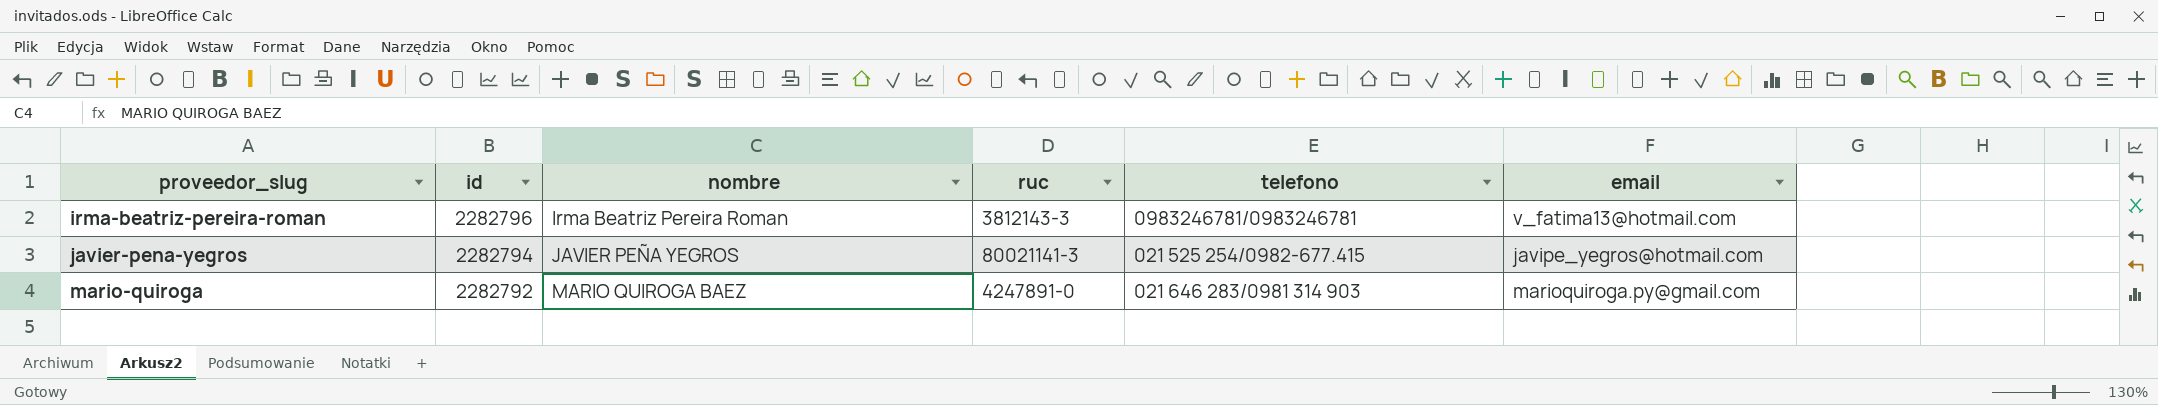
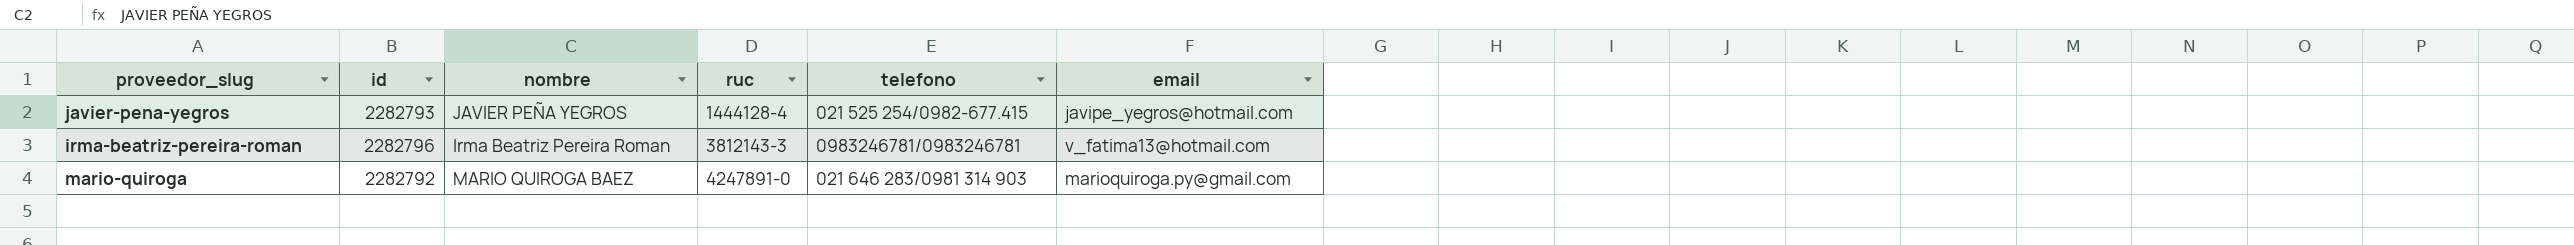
row order: proveedor_slug ascending -> ruc ascending
javier-pena-yegros | id: 2282794 -> 2282793
javier-pena-yegros | ruc: 80021141-3 -> 1444128-4

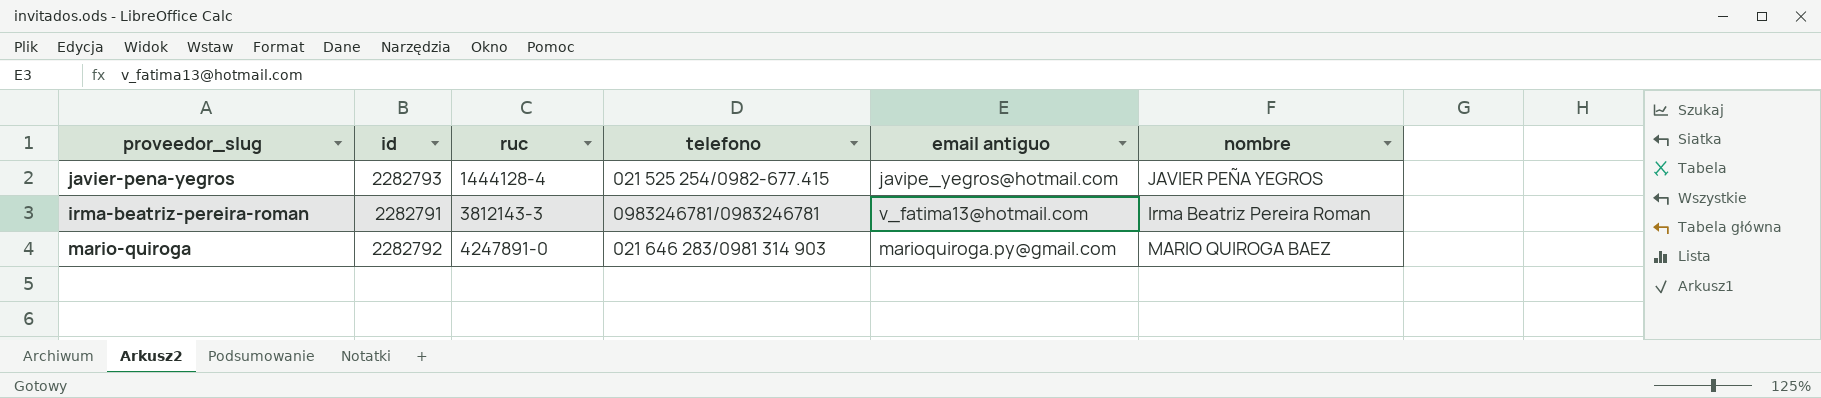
column name: email -> email antiguo
column nombre | position: 3 -> 6
irma-beatriz-pereira-roman | id: 2282796 -> 2282791

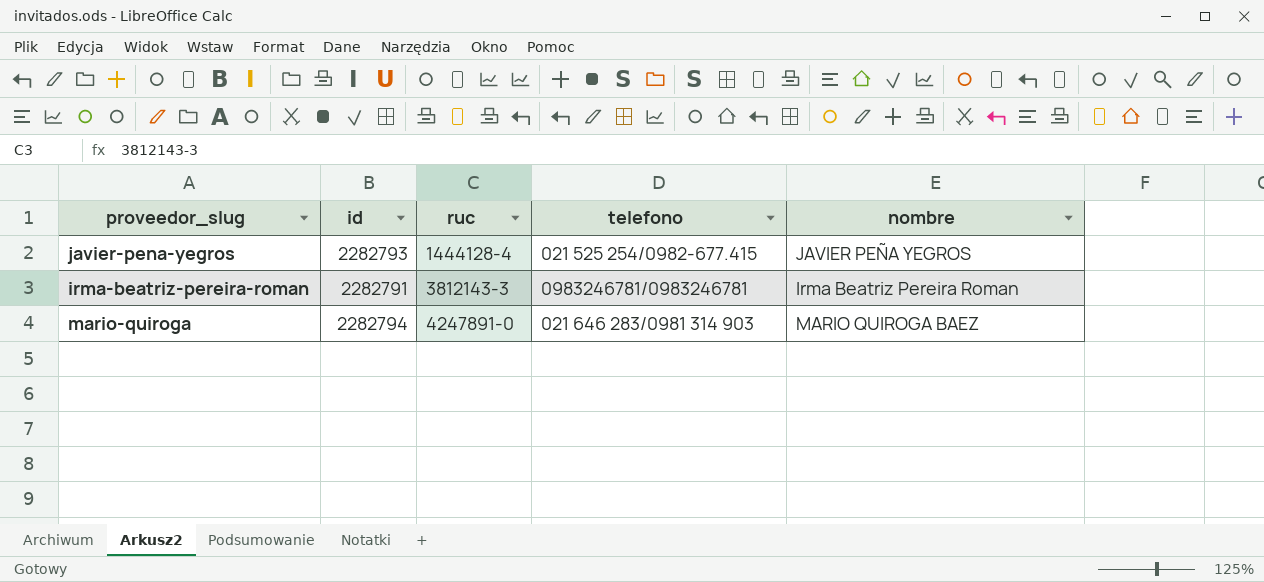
column email antiguo | position: 5 -> none
mario-quiroga | id: 2282792 -> 2282794

